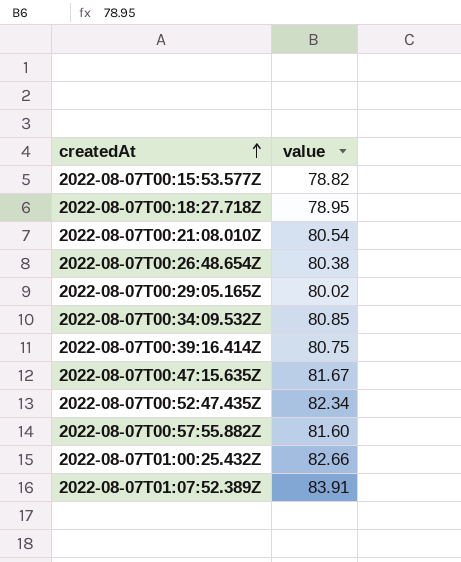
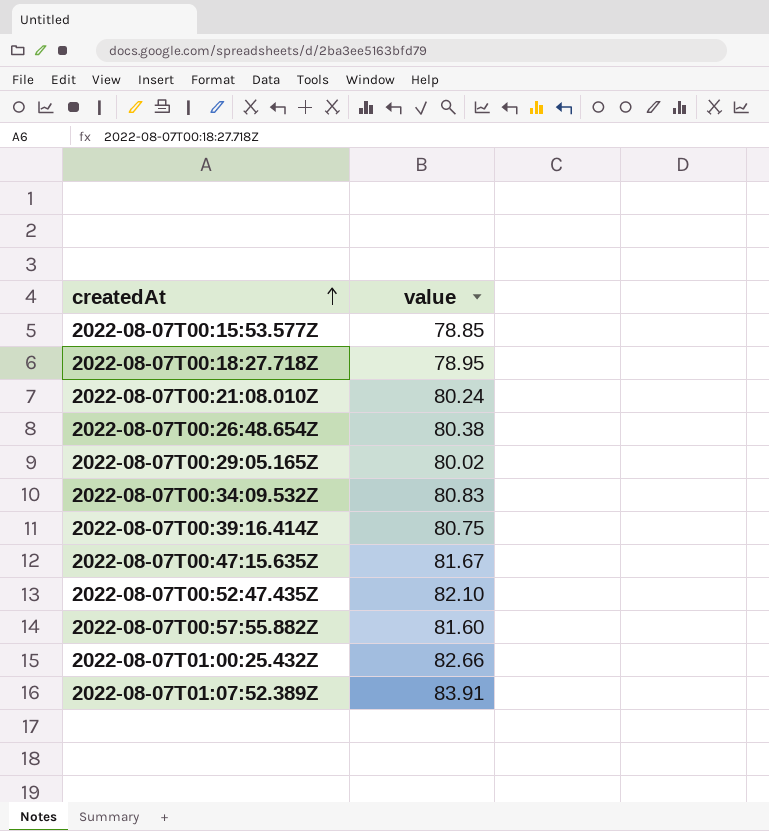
2022-08-07T00:15:53.577Z | value: 78.82 -> 78.85
2022-08-07T00:21:08.010Z | value: 80.54 -> 80.24
2022-08-07T00:34:09.532Z | value: 80.85 -> 80.83
2022-08-07T00:52:47.435Z | value: 82.34 -> 82.10

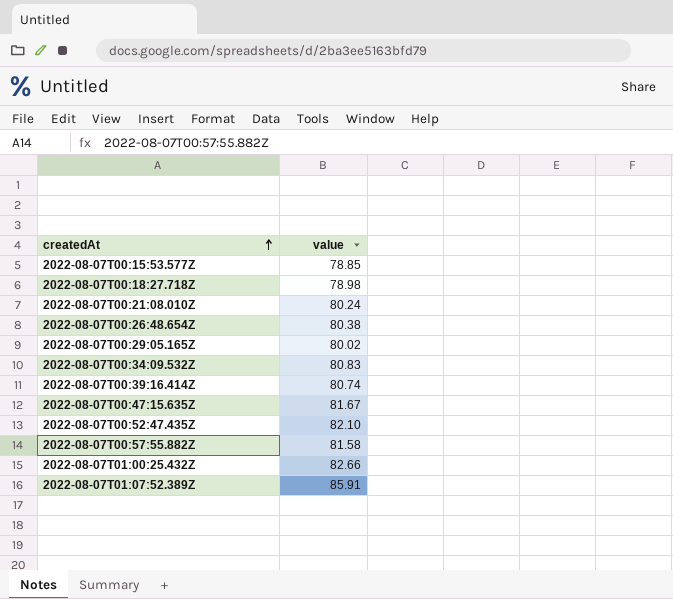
2022-08-07T00:18:27.718Z | value: 78.95 -> 78.98
2022-08-07T00:39:16.414Z | value: 80.75 -> 80.74
2022-08-07T00:57:55.882Z | value: 81.60 -> 81.58
2022-08-07T01:07:52.389Z | value: 83.91 -> 85.91

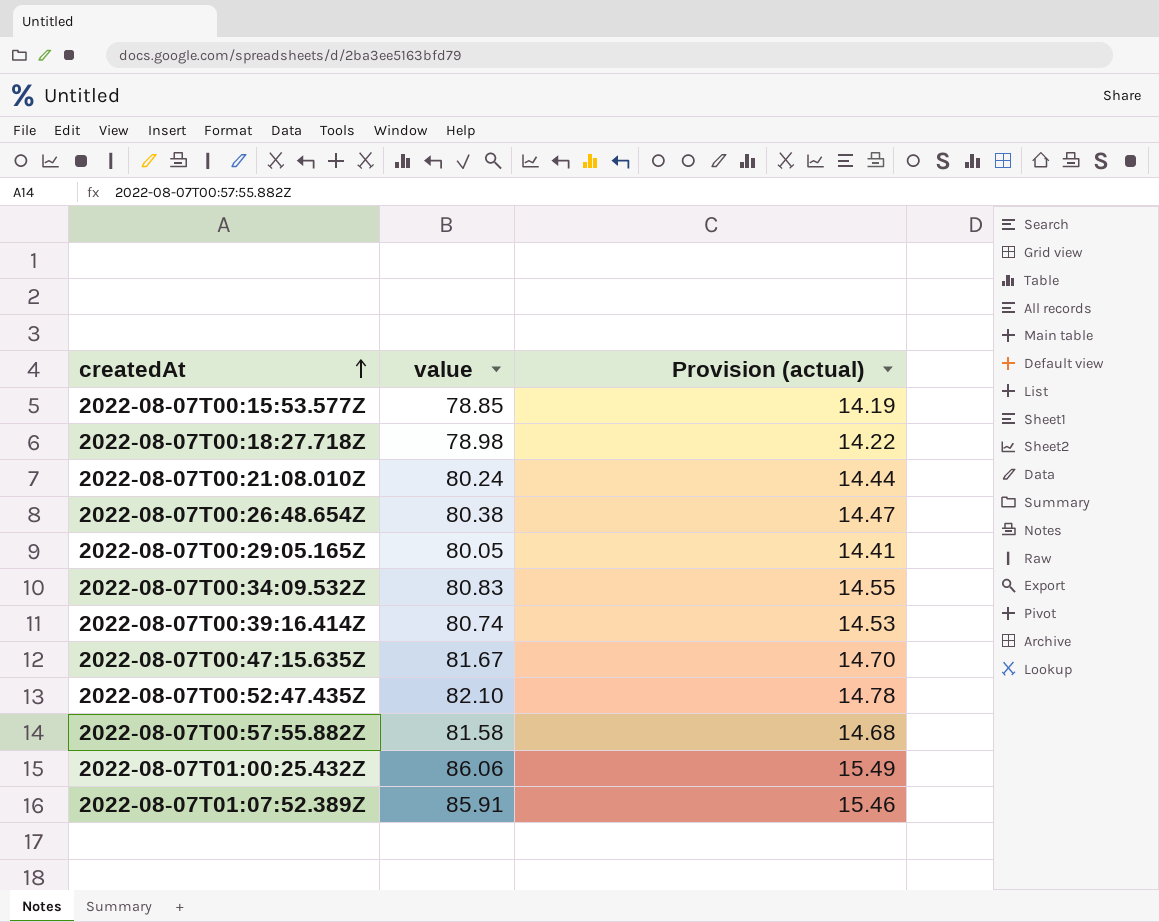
column Provision (actual) | formula: none -> [value] * 0.18
2022-08-07T00:29:05.165Z | value: 80.02 -> 80.05
2022-08-07T01:00:25.432Z | value: 82.66 -> 86.06

